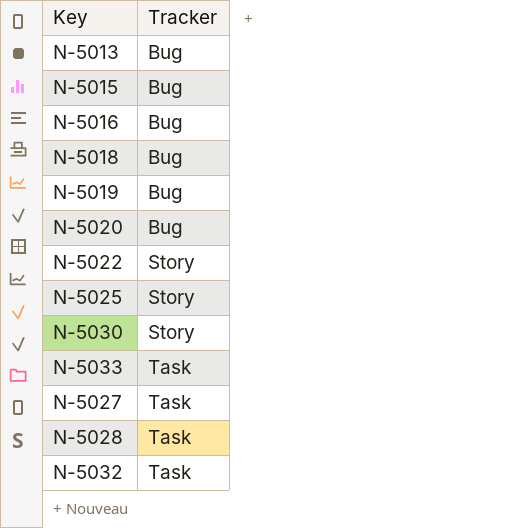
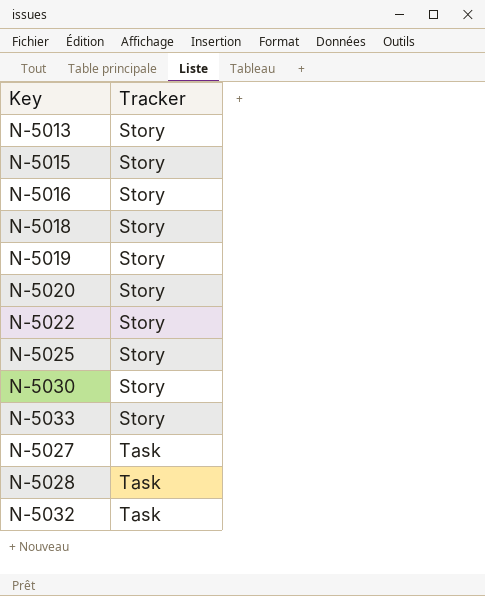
N-5013 | Tracker: Bug -> Story
N-5015 | Tracker: Bug -> Story
N-5016 | Tracker: Bug -> Story
N-5018 | Tracker: Bug -> Story
N-5019 | Tracker: Bug -> Story
N-5020 | Tracker: Bug -> Story
N-5033 | Tracker: Task -> Story

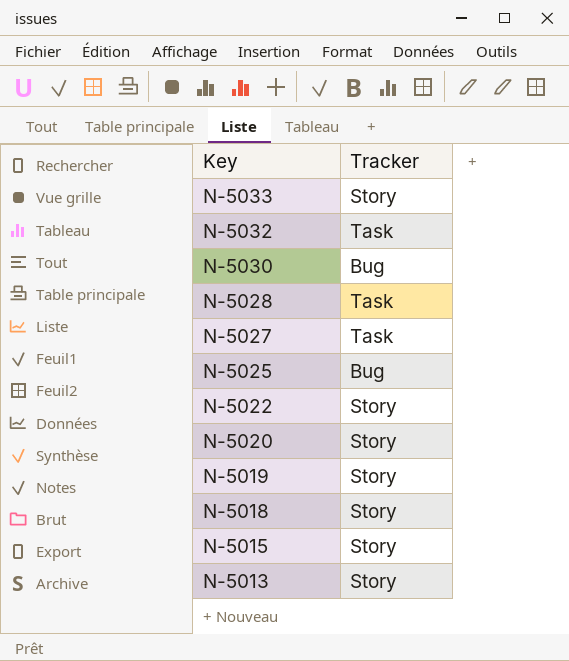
row order: Tracker ascending -> Key descending
row N-5016: Story -> none
N-5030 | Tracker: Story -> Bug
N-5025 | Tracker: Story -> Bug

